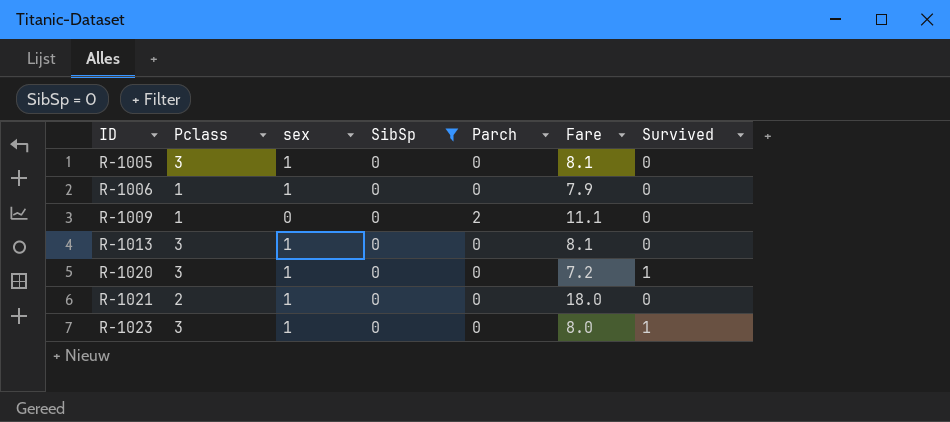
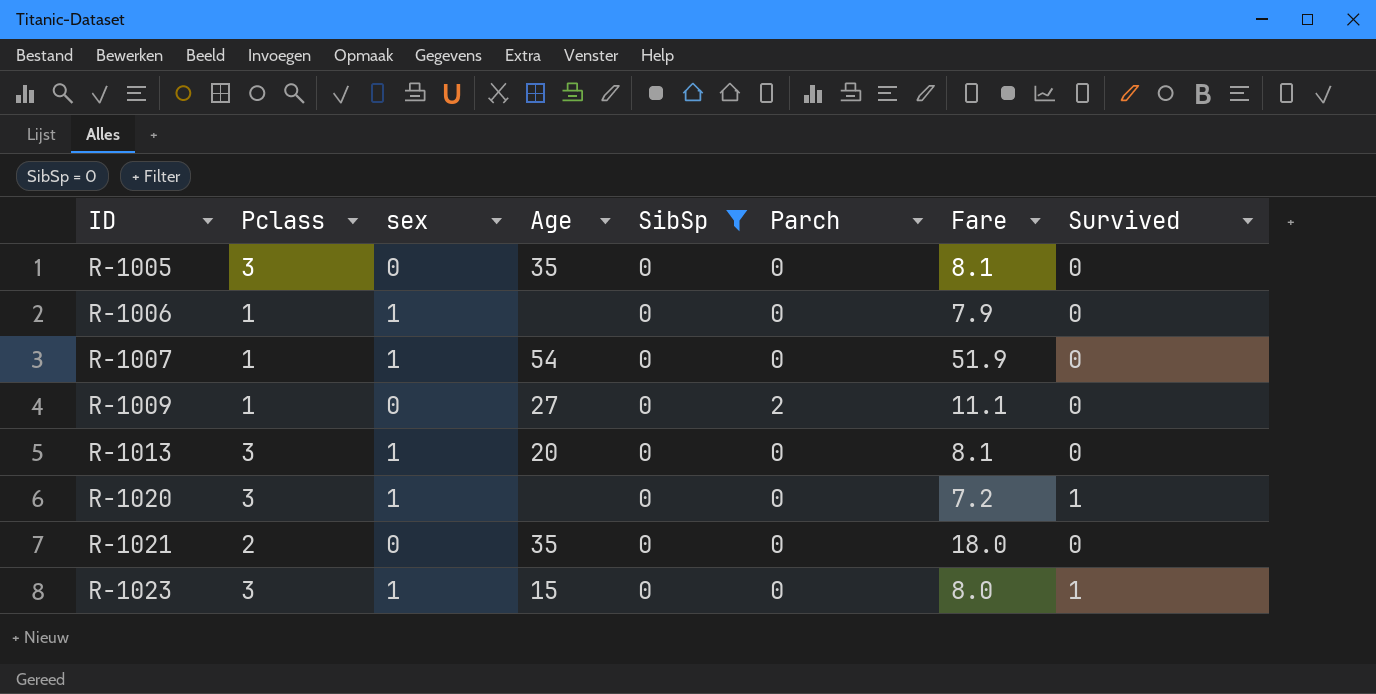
column Age | position: none -> 4
R-1005 | sex: 1 -> 0
row R-1007: none -> 1 | 1 | 54 | 0 | 0 | 51.9 | 0
R-1021 | sex: 1 -> 0

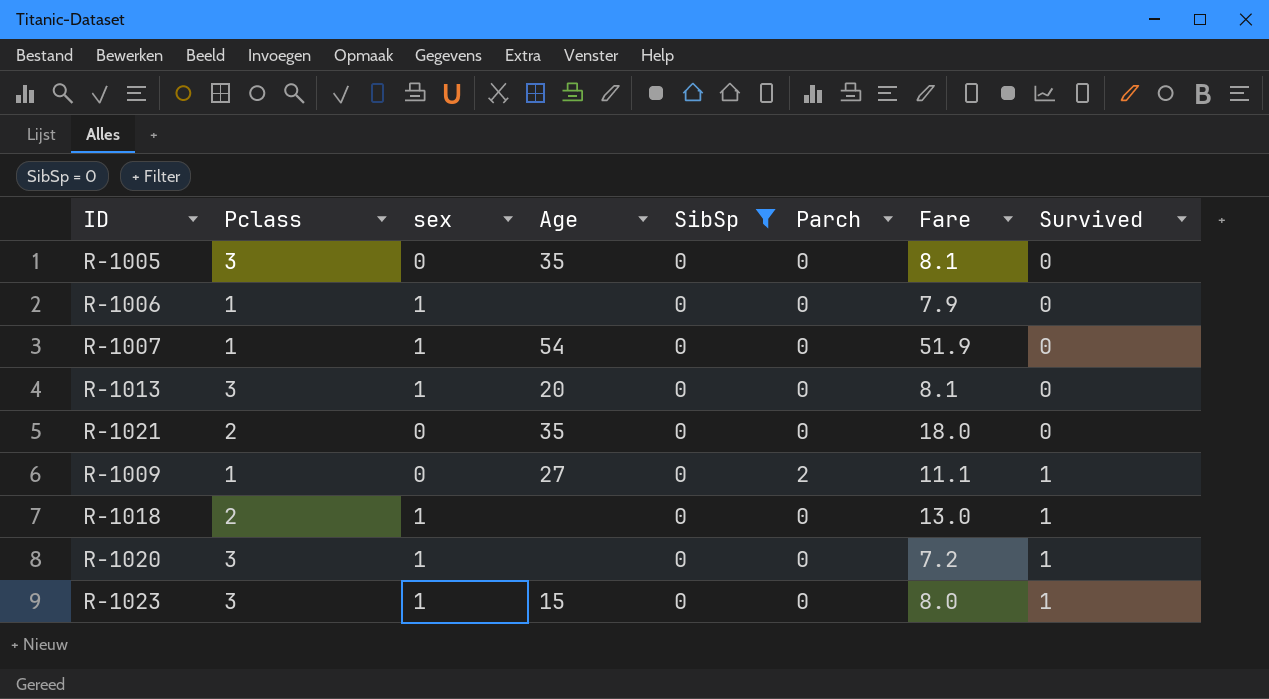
row order: ID ascending -> Survived ascending
R-1009 | Survived: 0 -> 1
row R-1018: none -> 2 | 1 | none | 0 | 0 | 13.0 | 1

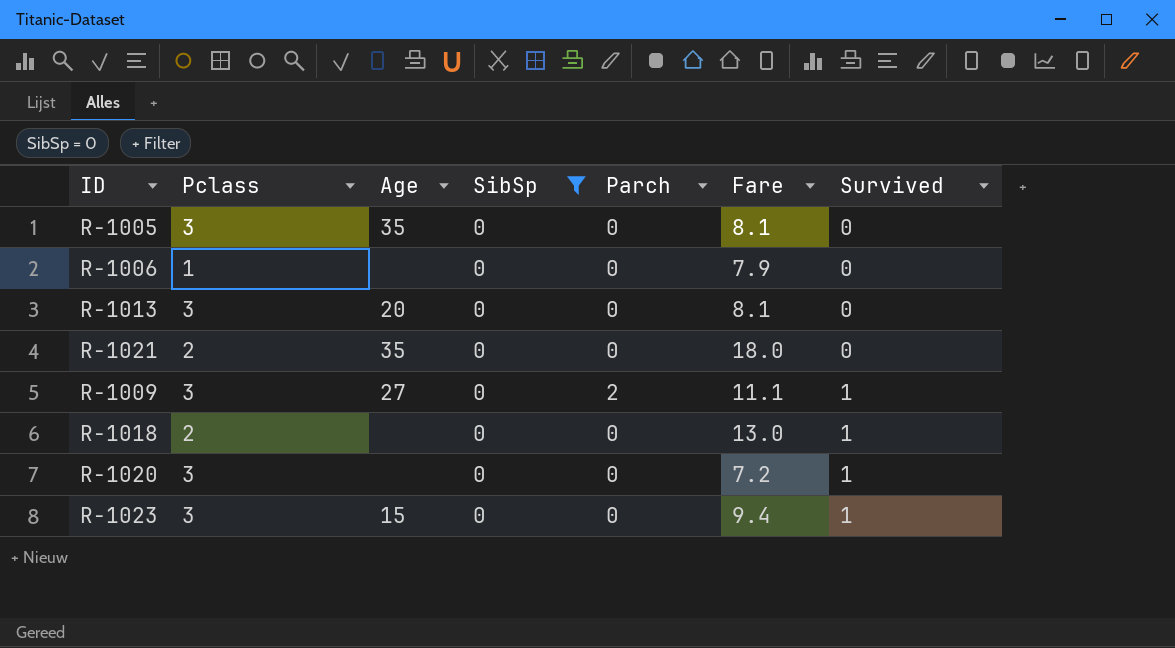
column sex | position: 3 -> none
row R-1007: 1 | 1 | 54 | 0 | 0 | 51.9 | 0 -> none
R-1009 | Pclass: 1 -> 3
R-1023 | Fare: 8.0 -> 9.4

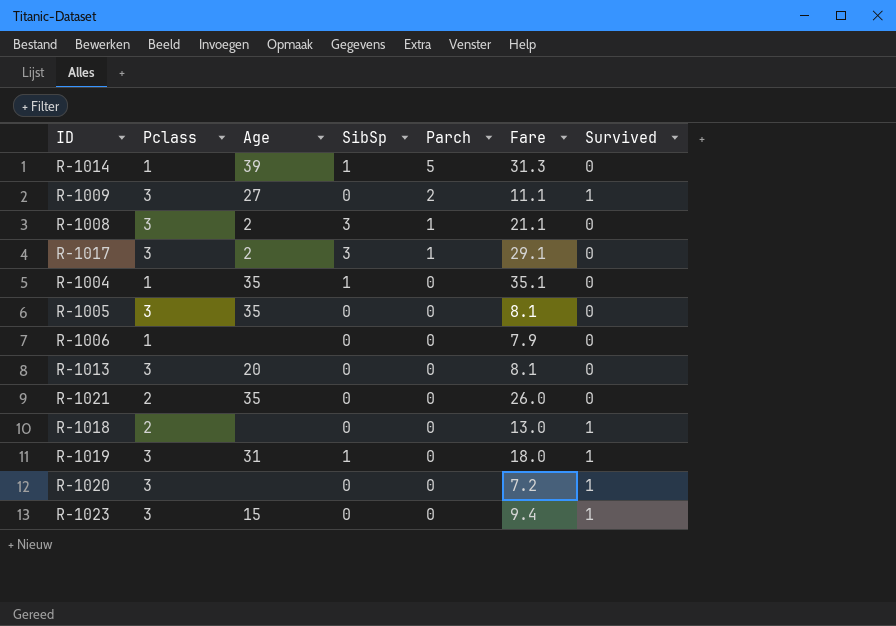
filter: SibSp = 0 -> none
row order: Survived ascending -> Parch descending
R-1021 | Fare: 18.0 -> 26.0

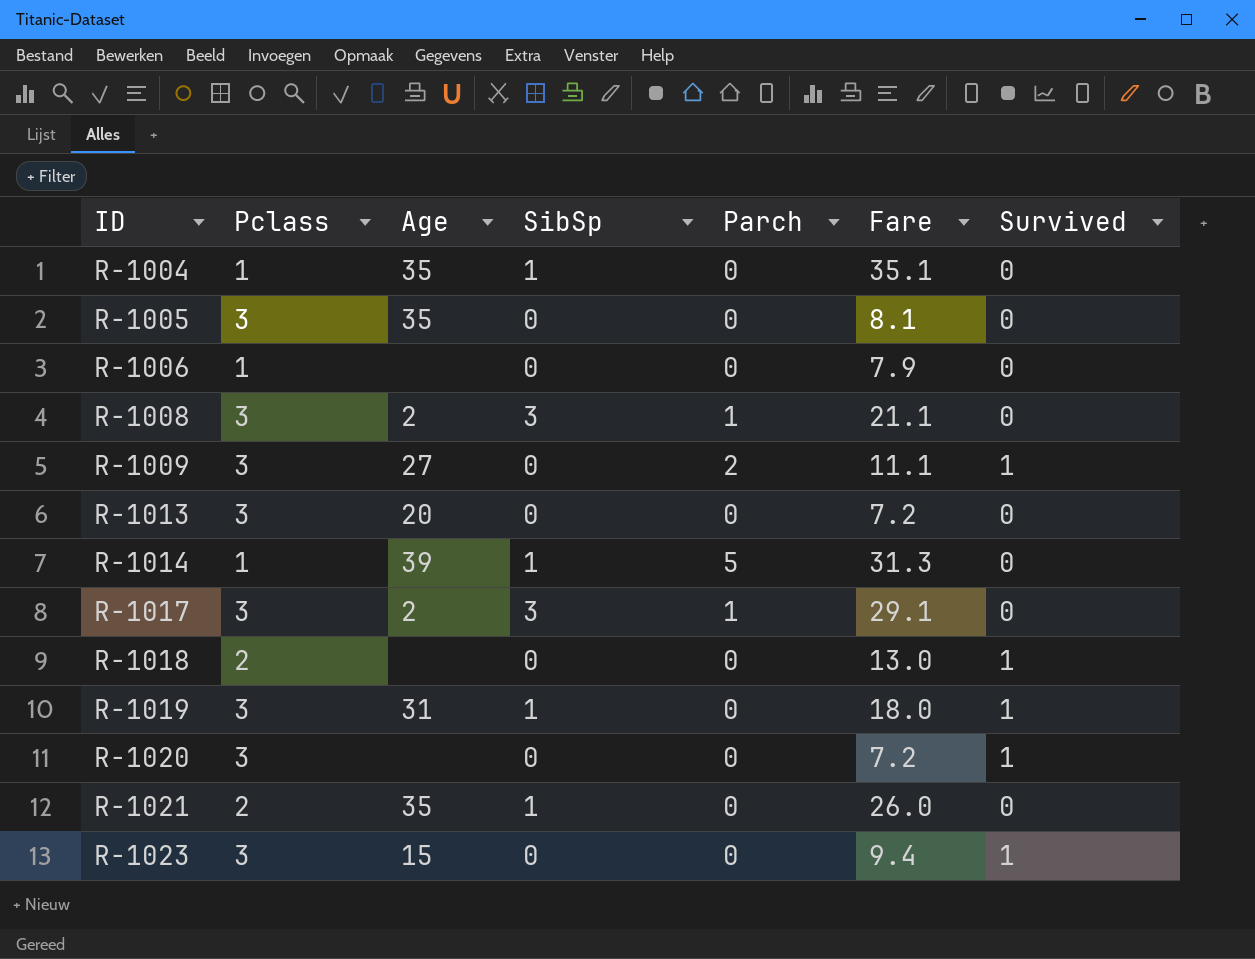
row order: Parch descending -> ID ascending
R-1013 | Fare: 8.1 -> 7.2
R-1021 | SibSp: 0 -> 1

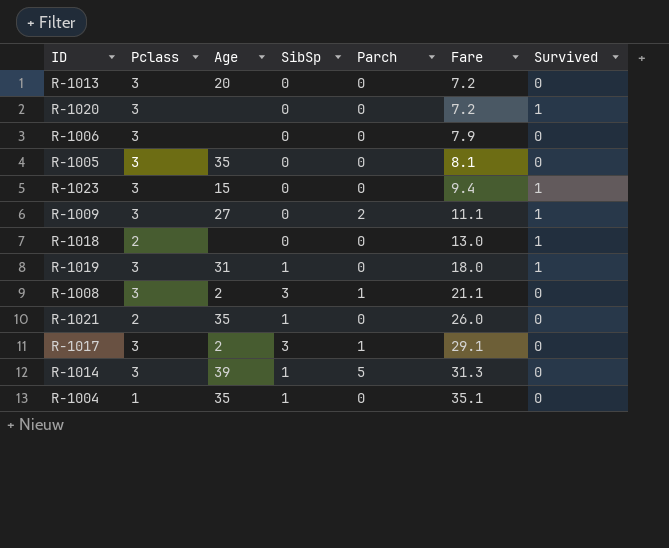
row order: ID ascending -> Fare ascending
R-1006 | Pclass: 1 -> 3
R-1014 | Pclass: 1 -> 3

